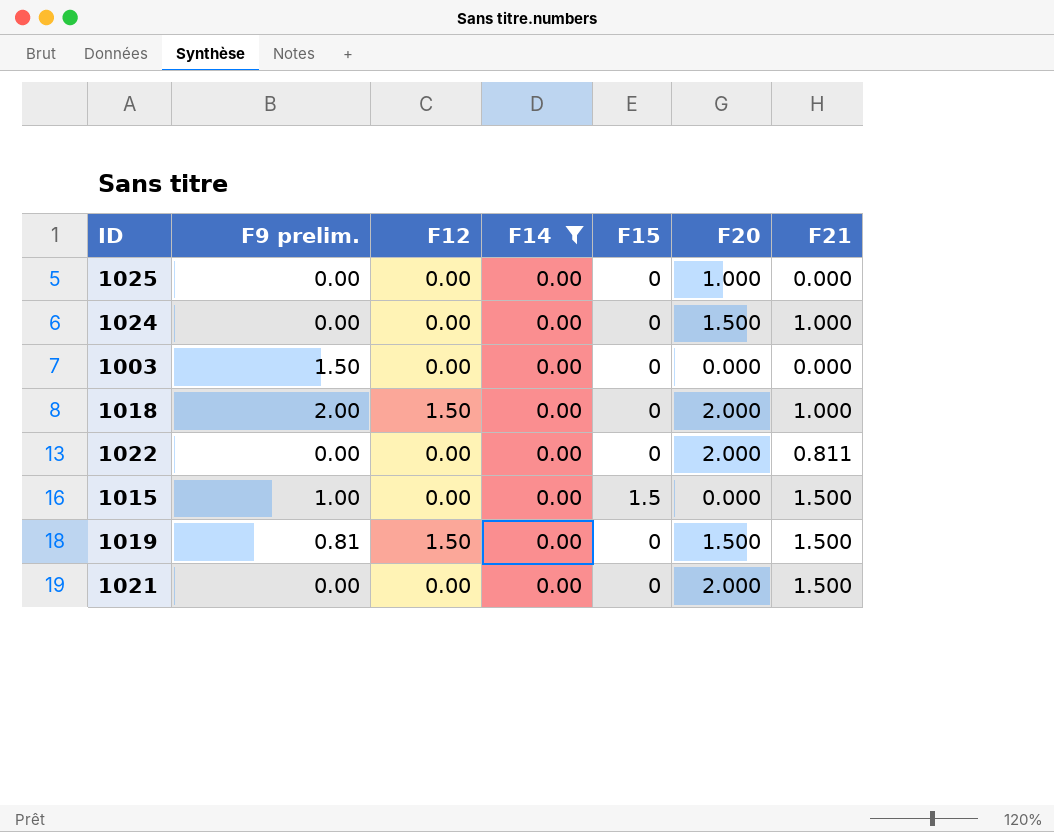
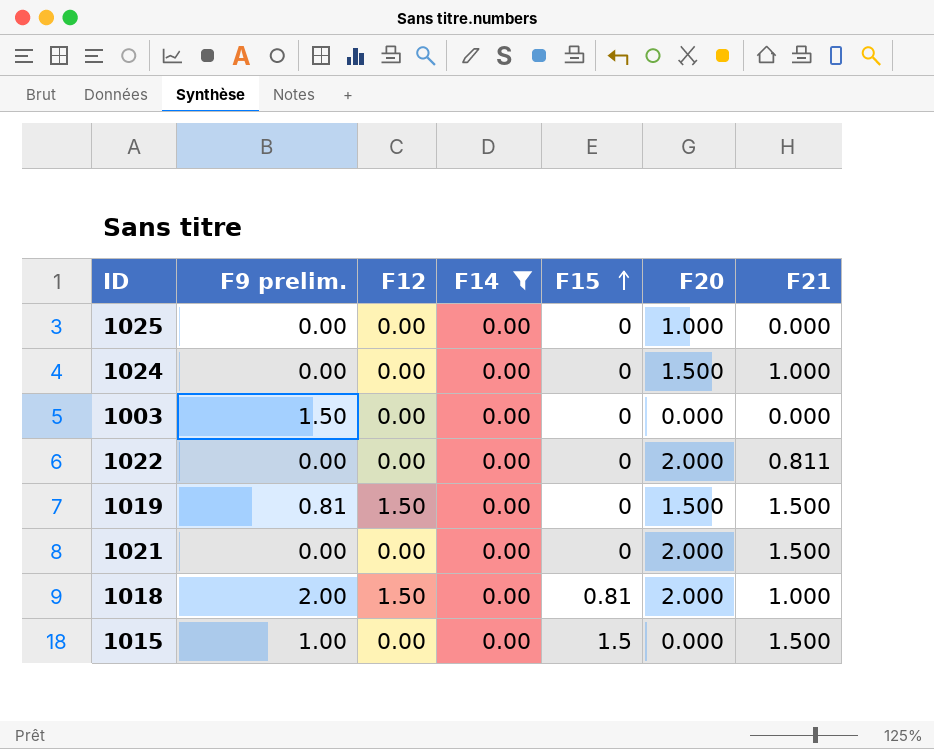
row order: none -> F15 ascending
1018 | F15: 0 -> 0.81

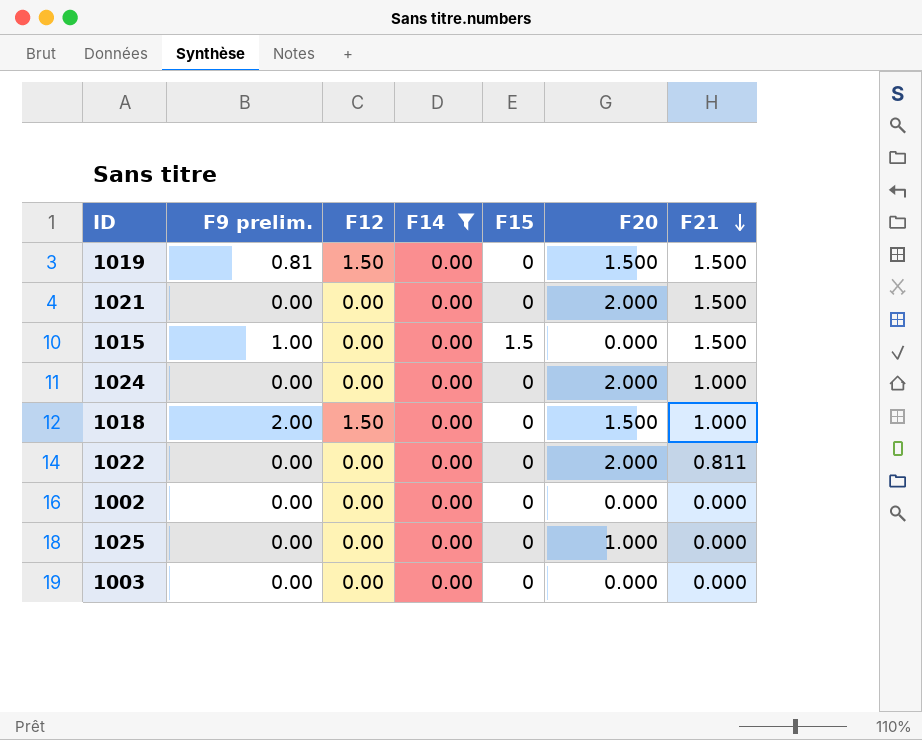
row order: F15 ascending -> F21 descending
1024 | F20: 1.500 -> 2.000
1018 | F15: 0.81 -> 0
1018 | F20: 2.000 -> 1.500
row 1002: none -> 0.00 | 0.00 | 0.00 | 0 | 0.000 | 0.000
1003 | F9 prelim.: 1.50 -> 0.00

